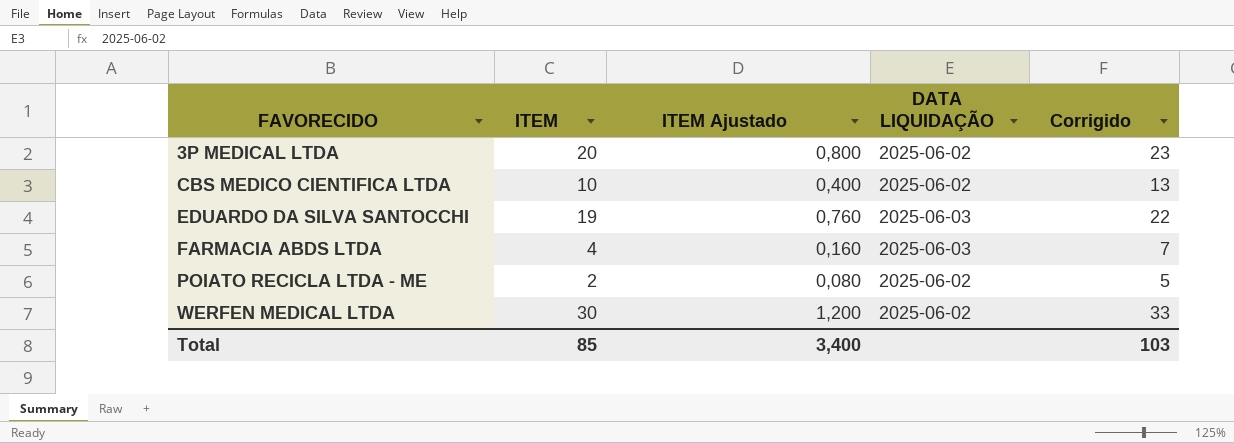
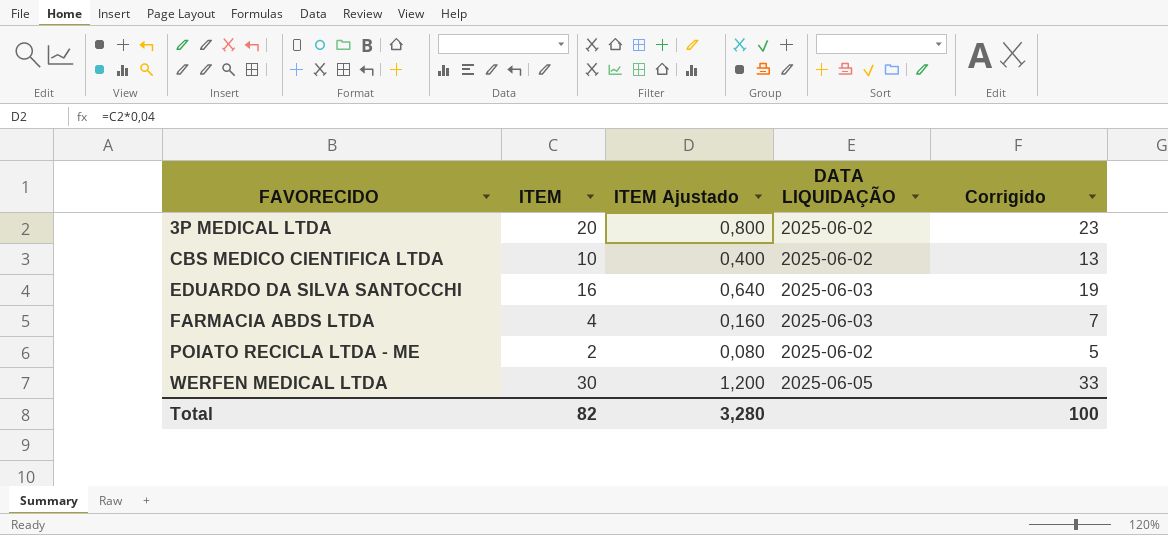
EDUARDO DA SILVA SANTOCCHI | ITEM: 19 -> 16
EDUARDO DA SILVA SANTOCCHI | ITEM Ajustado: 0,760 -> 0,640
EDUARDO DA SILVA SANTOCCHI | Corrigido: 22 -> 19
WERFEN MEDICAL LTDA | DATA LIQUIDAÇÃO: 2025-06-02 -> 2025-06-05
Total | ITEM: 85 -> 82
Total | ITEM Ajustado: 3,400 -> 3,280
Total | Corrigido: 103 -> 100

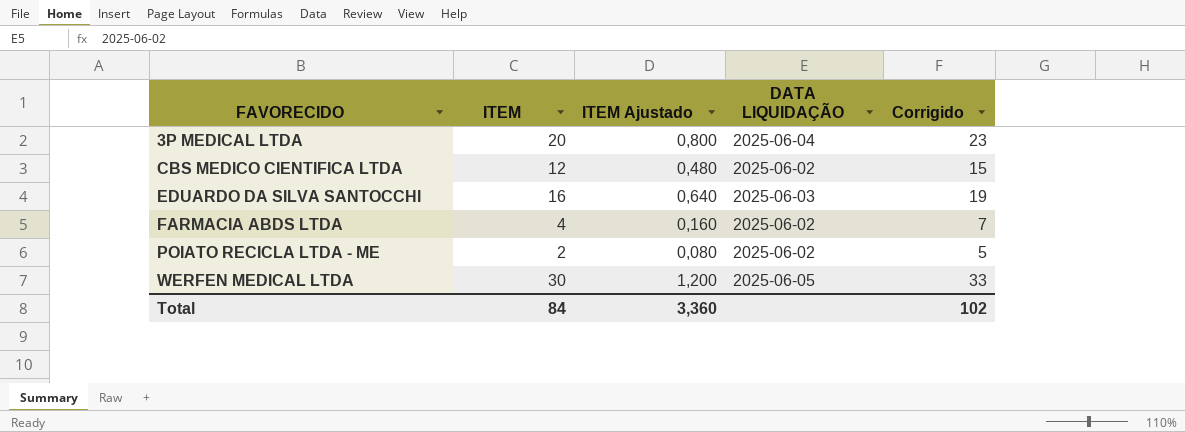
3P MEDICAL LTDA | DATA LIQUIDAÇÃO: 2025-06-02 -> 2025-06-04
CBS MEDICO CIENTIFICA LTDA | ITEM: 10 -> 12
CBS MEDICO CIENTIFICA LTDA | ITEM Ajustado: 0,400 -> 0,480
CBS MEDICO CIENTIFICA LTDA | Corrigido: 13 -> 15
FARMACIA ABDS LTDA | DATA LIQUIDAÇÃO: 2025-06-03 -> 2025-06-02
Total | ITEM: 82 -> 84
Total | ITEM Ajustado: 3,280 -> 3,360
Total | Corrigido: 100 -> 102

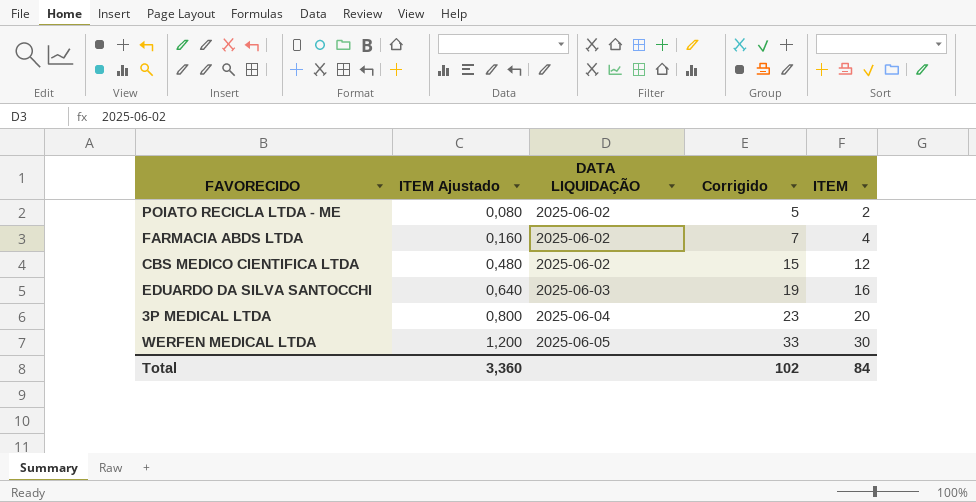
row order: FAVORECIDO ascending -> ITEM Ajustado ascending
column ITEM | position: 2 -> 5

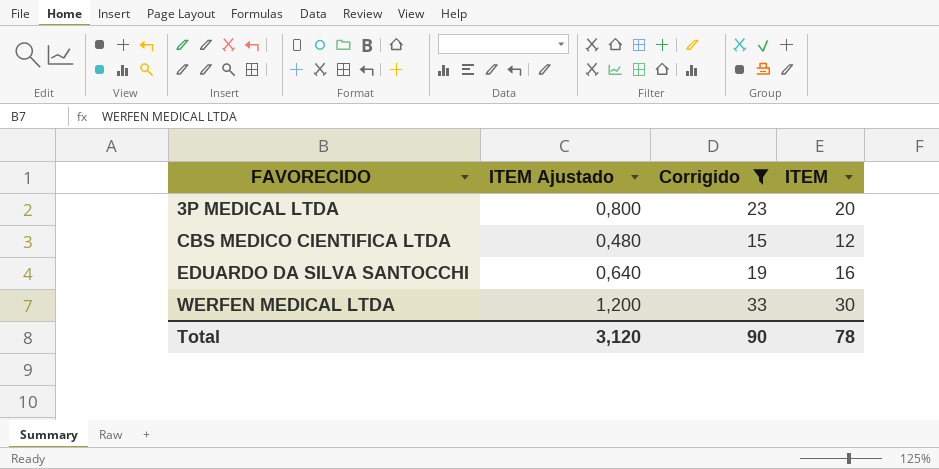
filter: none -> Corrigido >= 15
row order: ITEM Ajustado ascending -> FAVORECIDO ascending
column DATA LIQUIDAÇÃO | position: 3 -> none
Total | ITEM Ajustado: 3,360 -> 3,120
Total | Corrigido: 102 -> 90
Total | ITEM: 84 -> 78

